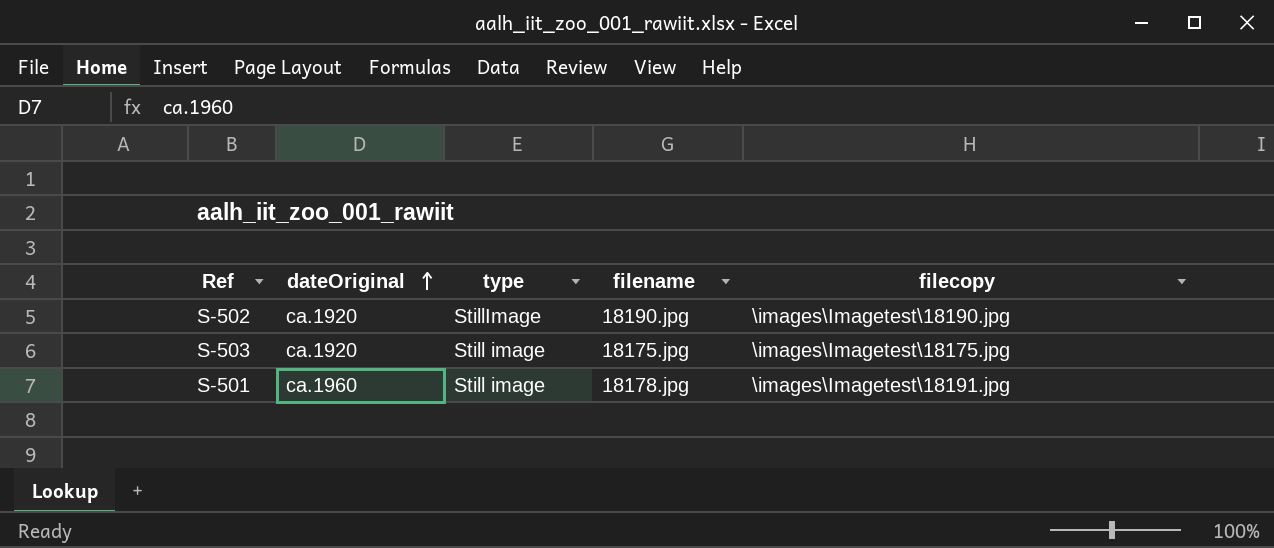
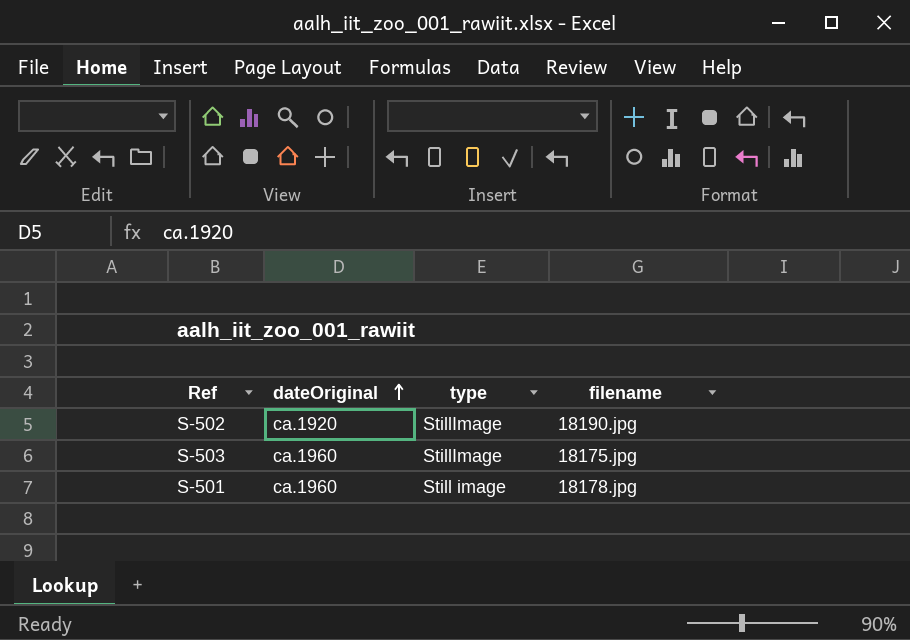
column filecopy | position: 5 -> none
S-503 | dateOriginal: ca.1920 -> ca.1960
S-503 | type: Still image -> StillImage

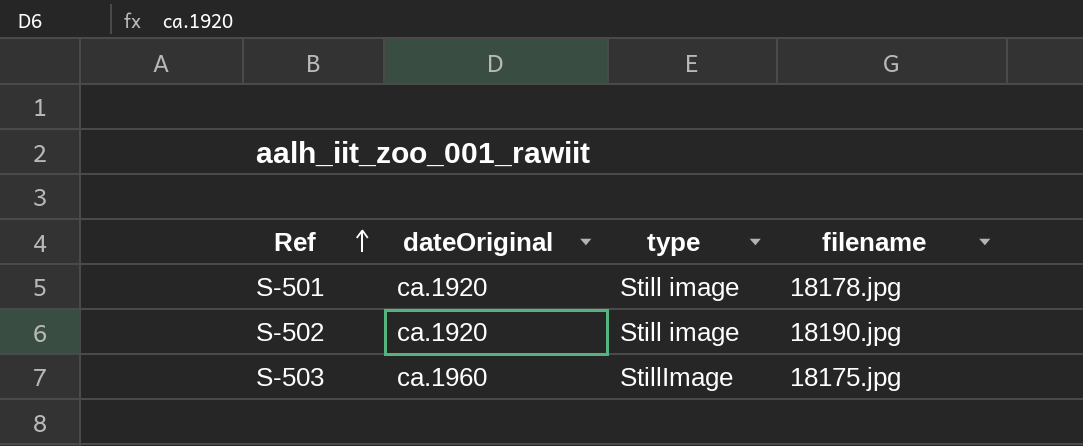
row order: dateOriginal ascending -> Ref ascending
S-501 | dateOriginal: ca.1960 -> ca.1920
S-502 | type: StillImage -> Still image

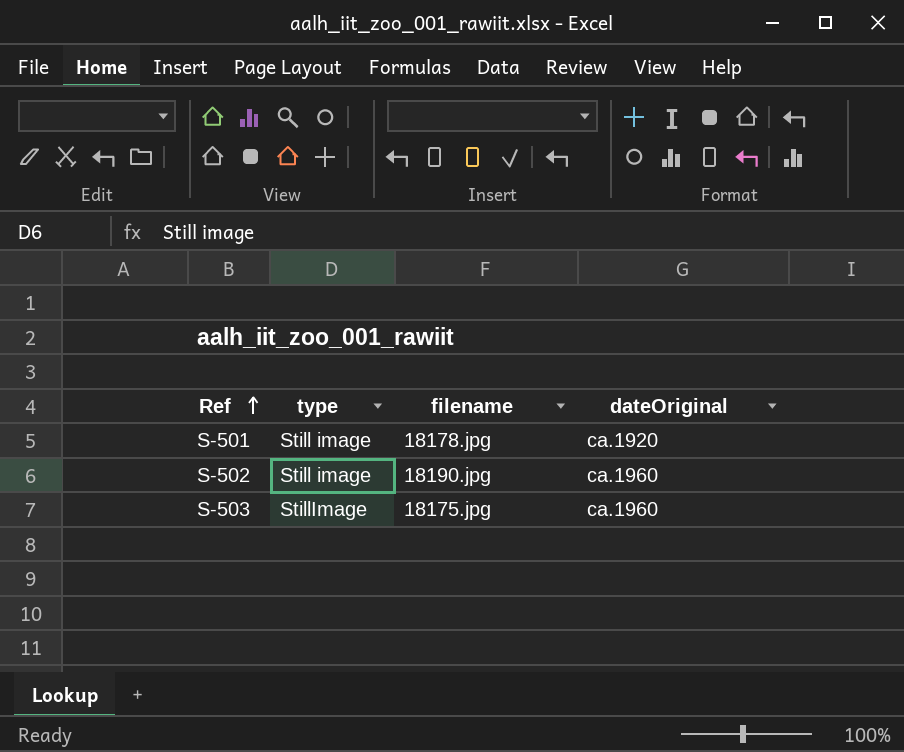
column dateOriginal | position: 2 -> 4
S-502 | dateOriginal: ca.1920 -> ca.1960

